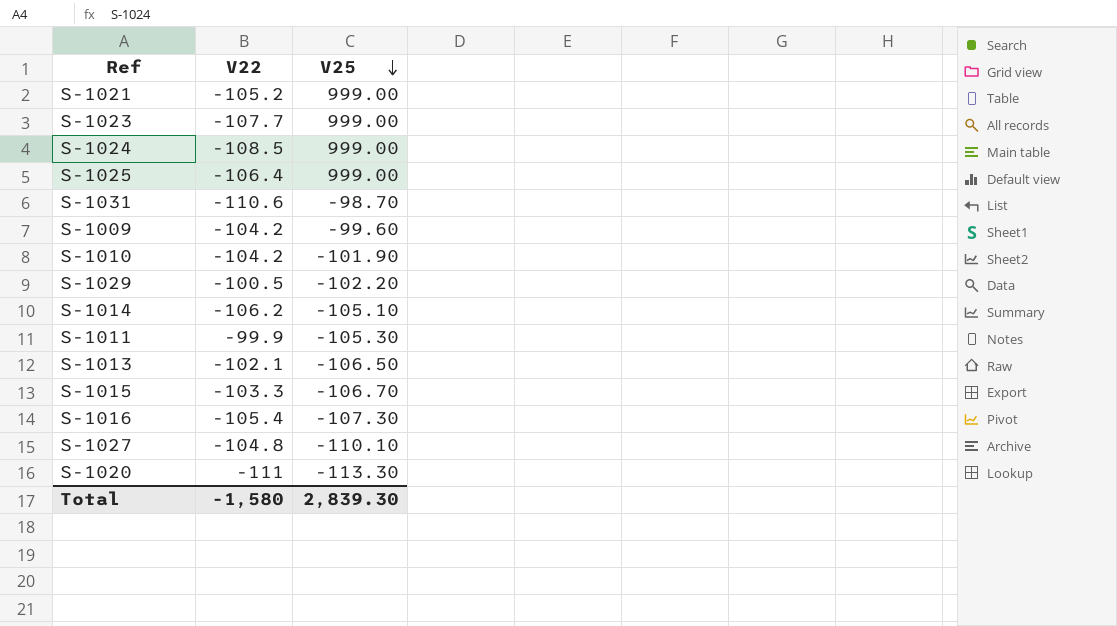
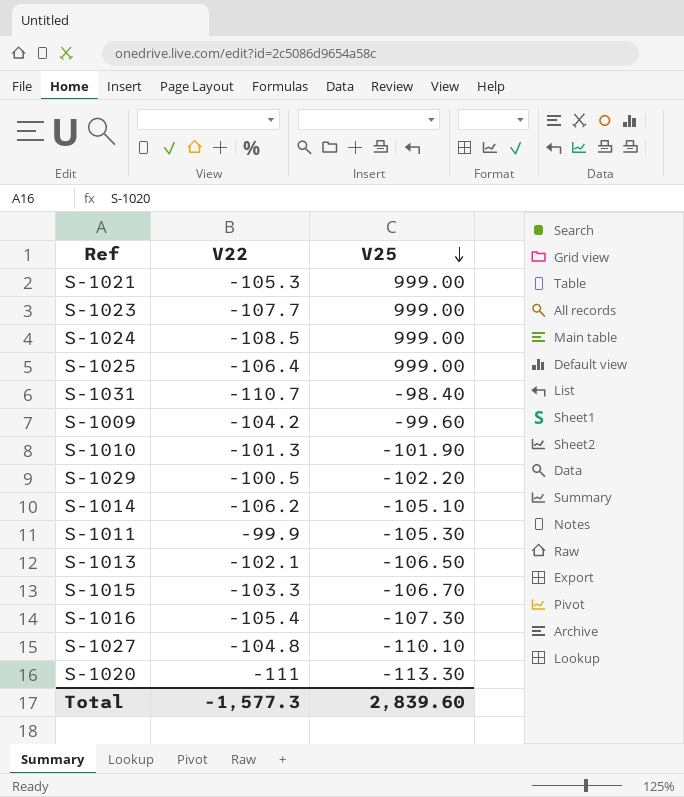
S-1021 | V22: -105.2 -> -105.3
S-1031 | V22: -110.6 -> -110.7
S-1031 | V25: -98.70 -> -98.40
S-1010 | V22: -104.2 -> -101.3
Total | V22: -1,580 -> -1,577.3
Total | V25: 2,839.30 -> 2,839.60

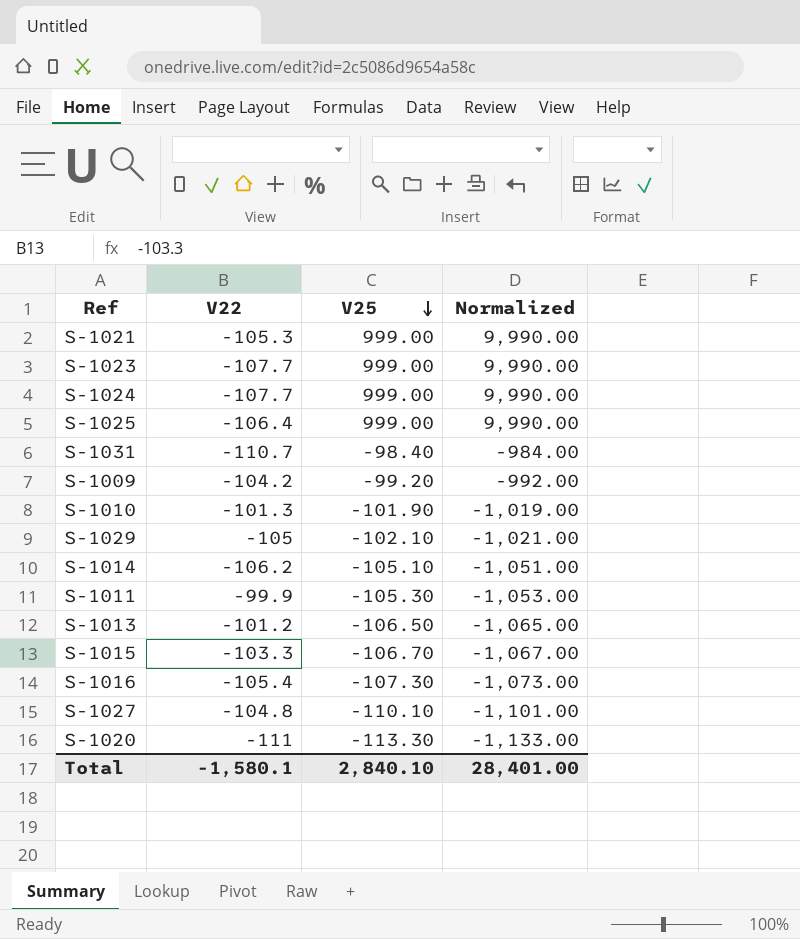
column Normalized | formula: none -> [V25] * 10
S-1024 | V22: -108.5 -> -107.7
S-1009 | V25: -99.60 -> -99.20
S-1029 | V22: -100.5 -> -105
S-1029 | V25: -102.20 -> -102.10
S-1013 | V22: -102.1 -> -101.2
Total | V22: -1,577.3 -> -1,580.1
Total | V25: 2,839.60 -> 2,840.10

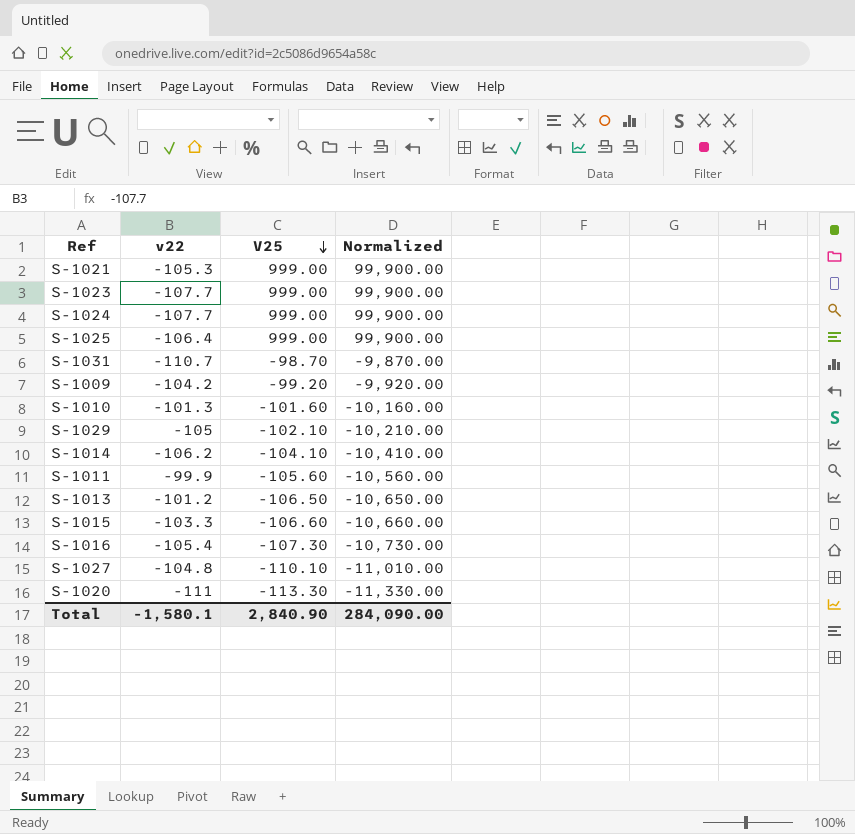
column name: V22 -> v22
column Normalized | formula: [V25] * 10 -> [V25] * 100
S-1031 | V25: -98.40 -> -98.70
S-1010 | V25: -101.90 -> -101.60
S-1014 | V25: -105.10 -> -104.10
S-1011 | V25: -105.30 -> -105.60
S-1015 | V25: -106.70 -> -106.60
Total | V25: 2,840.10 -> 2,840.90
Total | Normalized: 28,401.00 -> 284,090.00

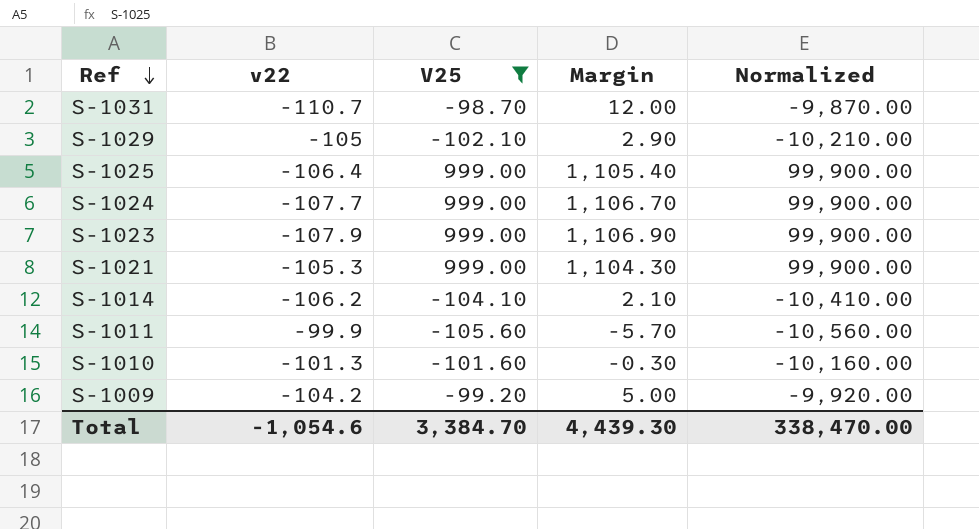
filter: none -> V25 >= -105.60
row order: V25 descending -> Ref descending
column Margin | formula: none -> [V25] - [v22]
S-1023 | v22: -107.7 -> -107.9
Total | v22: -1,580.1 -> -1,054.6
Total | V25: 2,840.90 -> 3,384.70
Total | Normalized: 284,090.00 -> 338,470.00

